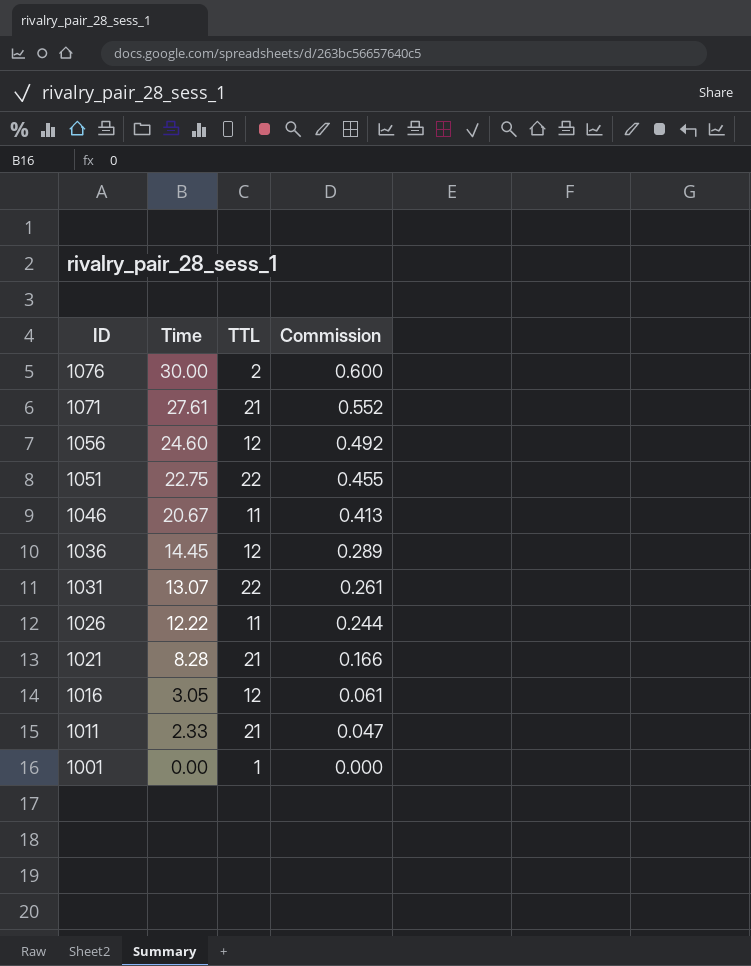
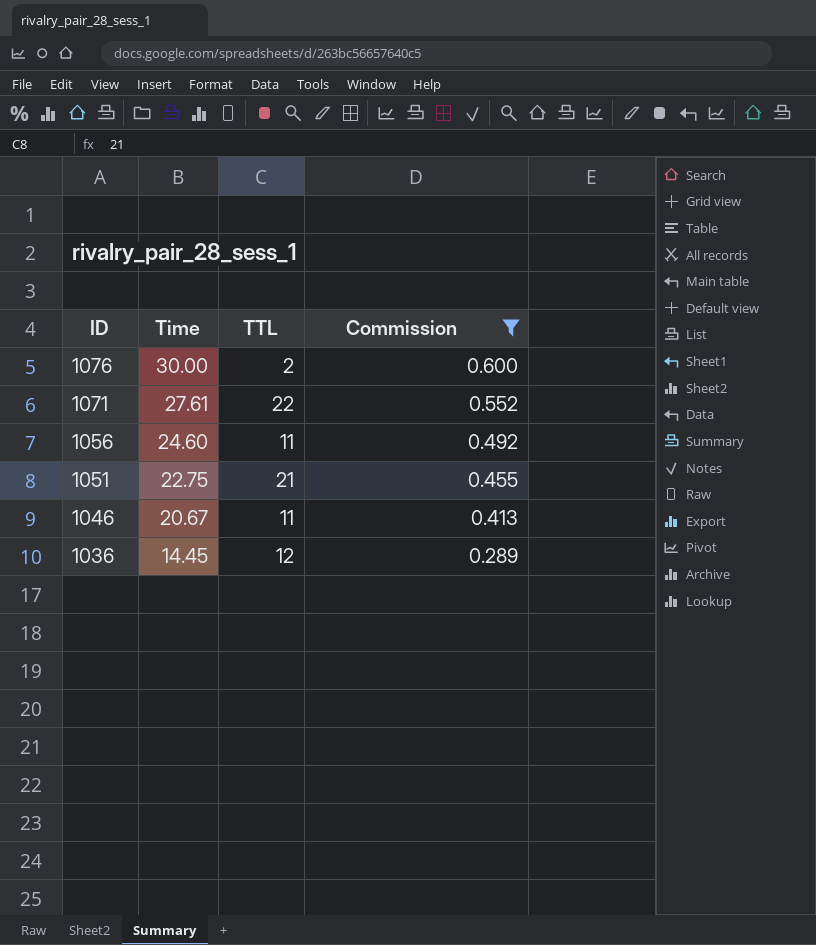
filter: none -> Commission >= 0.289
1071 | TTL: 21 -> 22
1056 | TTL: 12 -> 11
1051 | TTL: 22 -> 21

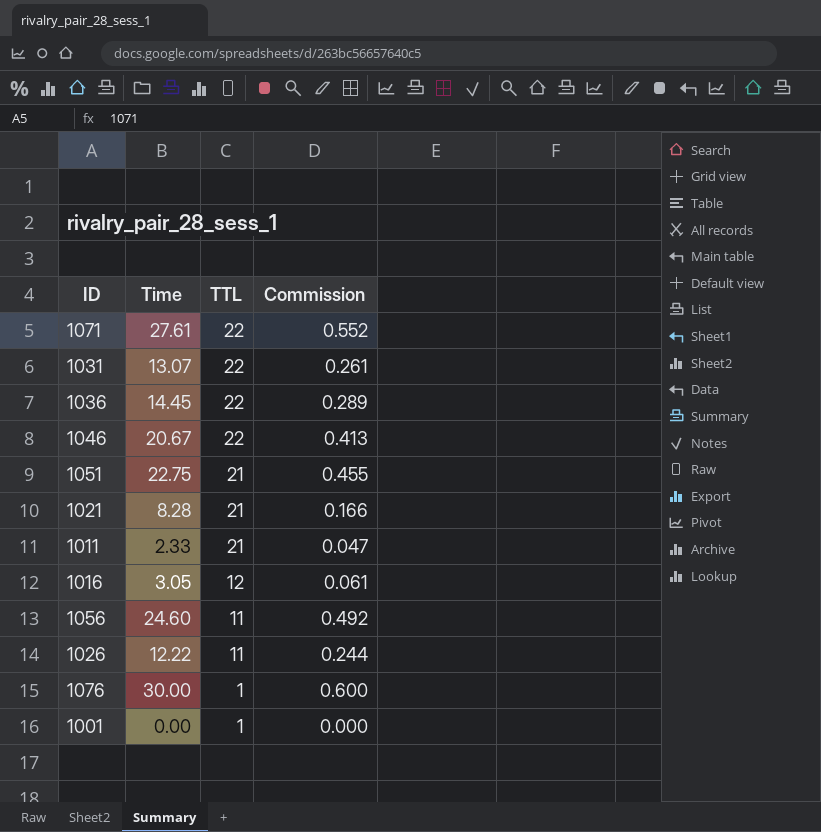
filter: Commission >= 0.289 -> none
row order: ID descending -> TTL descending
1036 | TTL: 12 -> 22
1046 | TTL: 11 -> 22
1076 | TTL: 2 -> 1

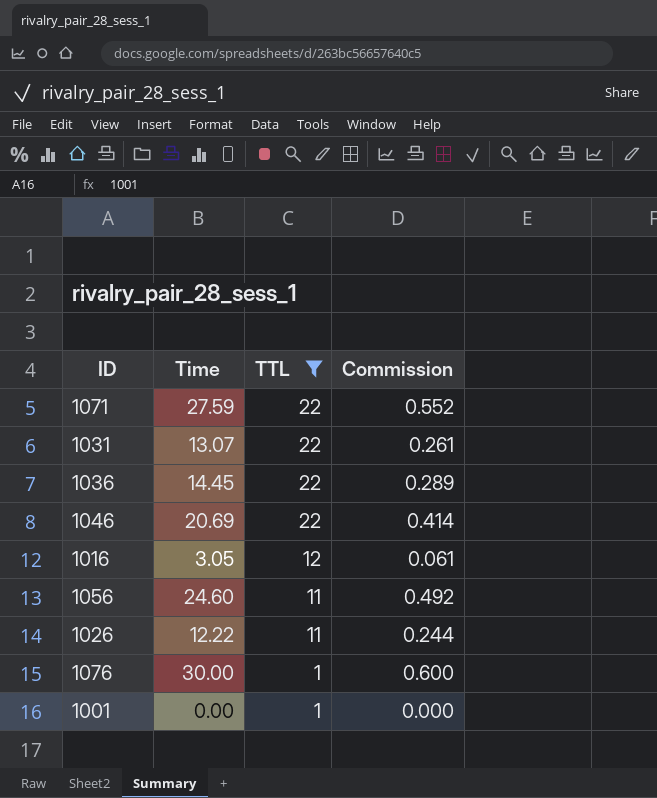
filter: none -> TTL != 21
1071 | Time: 27.61 -> 27.59
1046 | Time: 20.67 -> 20.69
1046 | Commission: 0.413 -> 0.414

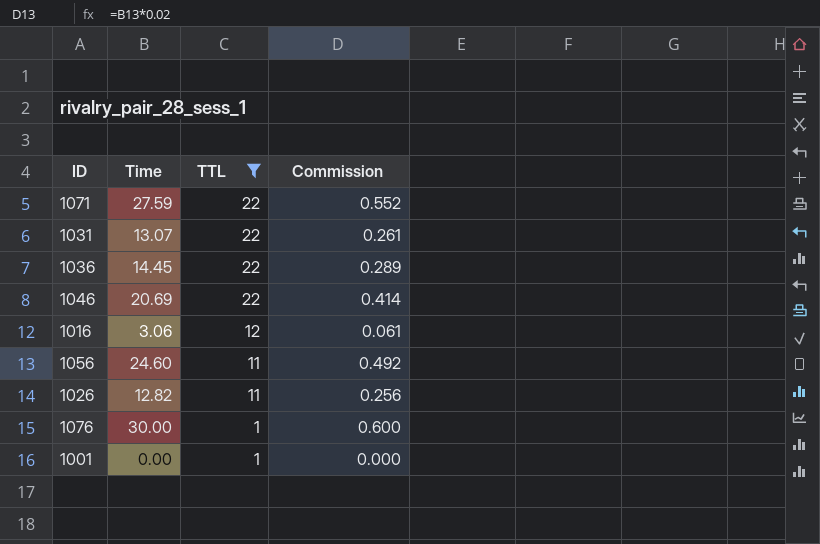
1016 | Time: 3.05 -> 3.06
1026 | Time: 12.22 -> 12.82
1026 | Commission: 0.244 -> 0.256

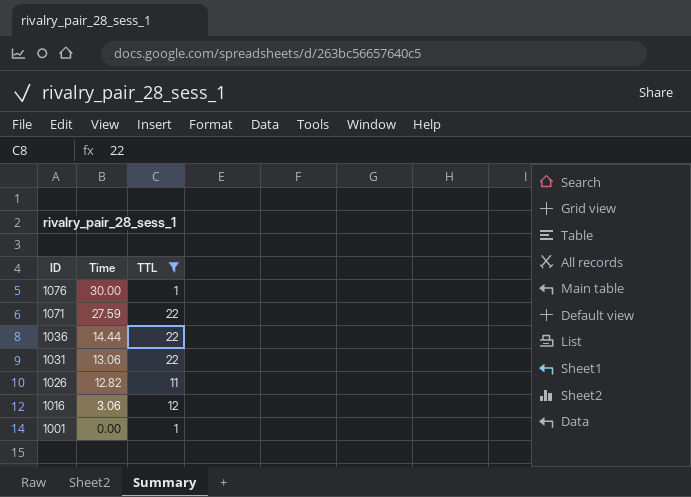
row order: TTL descending -> ID descending
column Commission | formula: [Time] * 0.02 -> none
row 1046: 20.69 | 22 | 0.414 -> none
row 1056: 24.60 | 11 | 0.492 -> none
1036 | Time: 14.45 -> 14.44
1031 | Time: 13.07 -> 13.06

